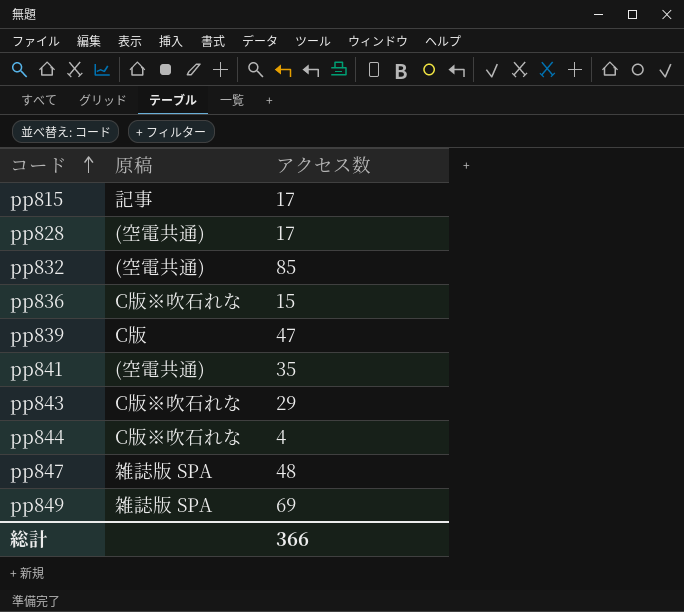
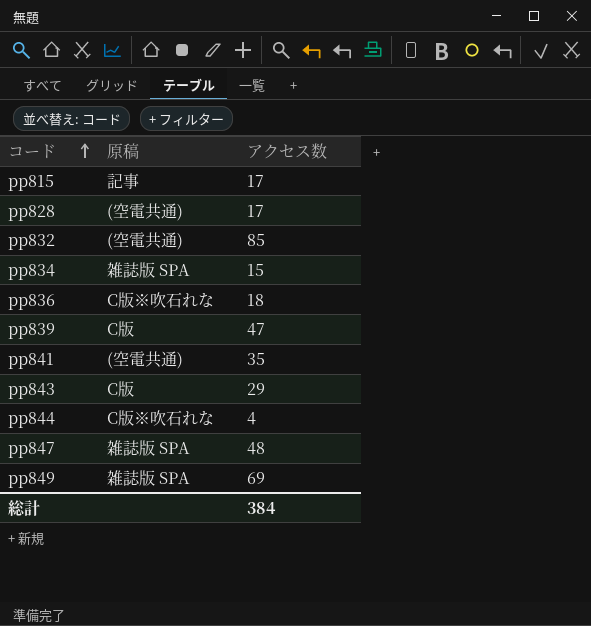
row pp834: none -> 雑誌版 SPA | 15
pp836 | アクセス数: 15 -> 18
pp843 | 原稿: C版※吹石れな -> C版
総計 | アクセス数: 366 -> 384

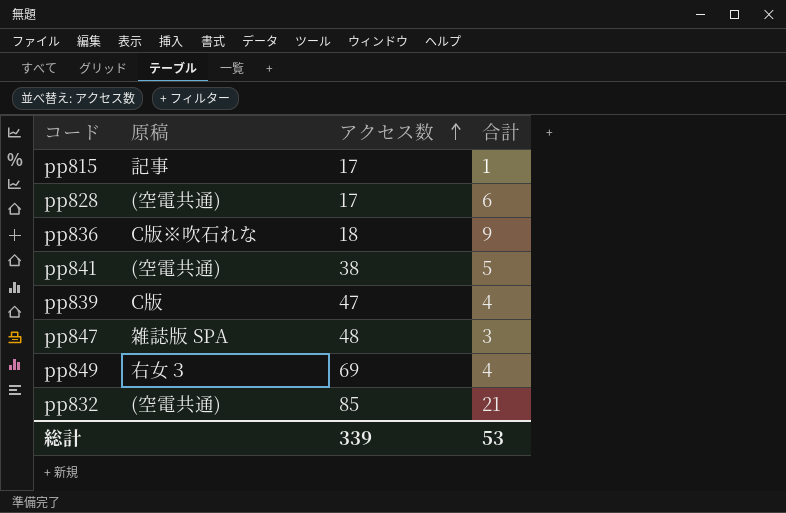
row order: コード ascending -> アクセス数 ascending
column 合計 | position: none -> 4
row pp834: 雑誌版 SPA | 15 -> none
row pp843: C版 | 29 -> none
row pp844: C版※吹石れな | 4 -> none
pp841 | アクセス数: 35 -> 38
pp849 | 原稿: 雑誌版 SPA -> 右女３
総計 | アクセス数: 384 -> 339

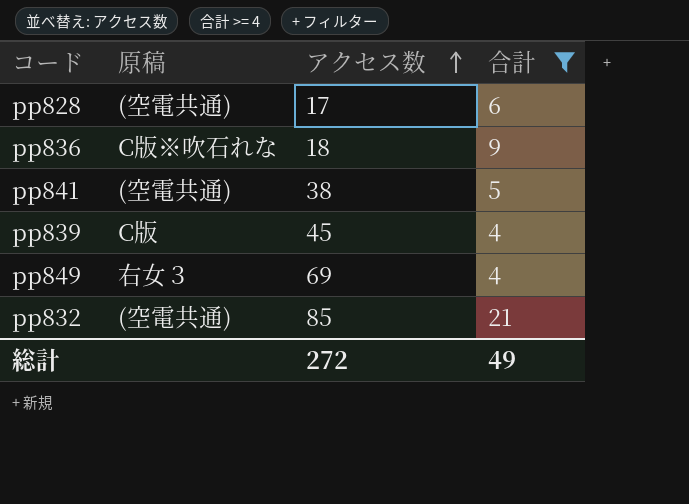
filter: none -> 合計 >= 4
pp839 | アクセス数: 47 -> 45
総計 | アクセス数: 339 -> 272
総計 | 合計: 53 -> 49

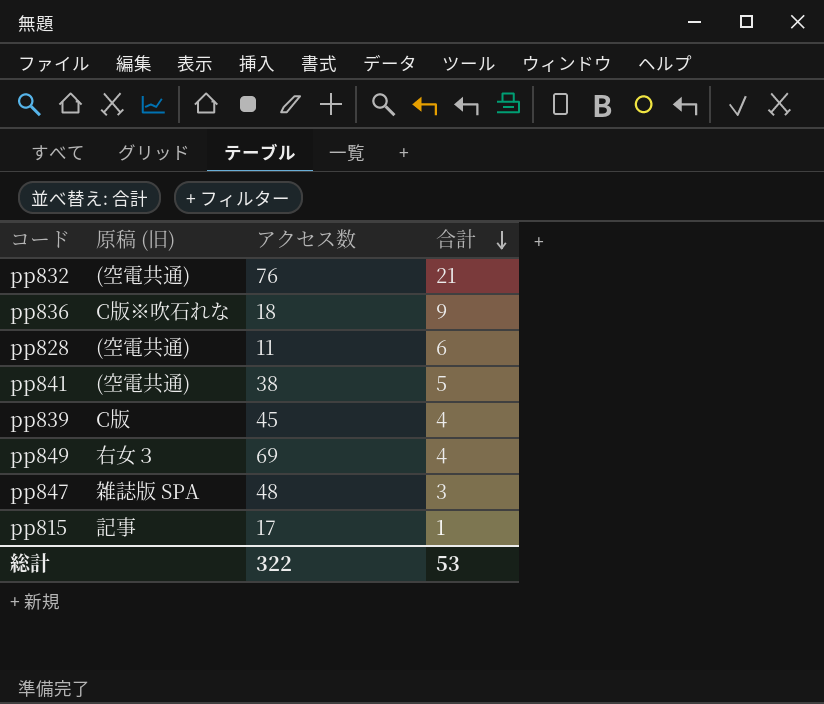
filter: 合計 >= 4 -> none
row order: アクセス数 ascending -> 合計 descending
column name: 原稿 -> 原稿 (旧)
pp832 | アクセス数: 85 -> 76
pp828 | アクセス数: 17 -> 11
総計 | アクセス数: 272 -> 322
総計 | 合計: 49 -> 53

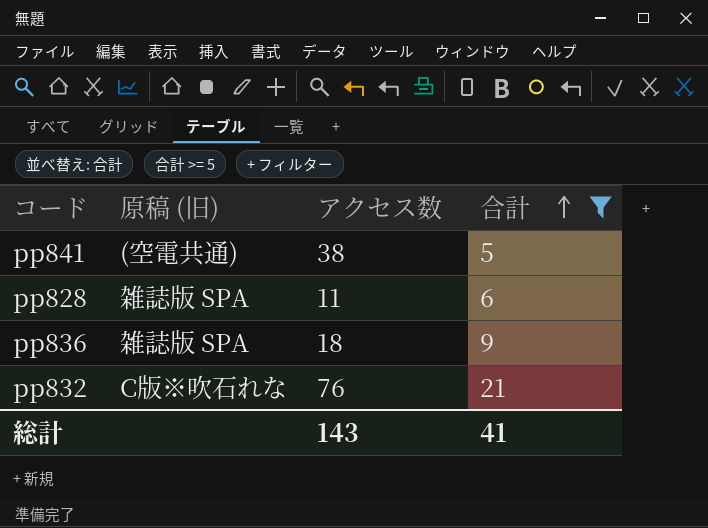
filter: none -> 合計 >= 5
row order: 合計 descending -> 合計 ascending
pp828 | 原稿 (旧): (空電共通) -> 雑誌版 SPA
pp836 | 原稿 (旧): C版※吹石れな -> 雑誌版 SPA
pp832 | 原稿 (旧): (空電共通) -> C版※吹石れな
総計 | アクセス数: 322 -> 143
総計 | 合計: 53 -> 41

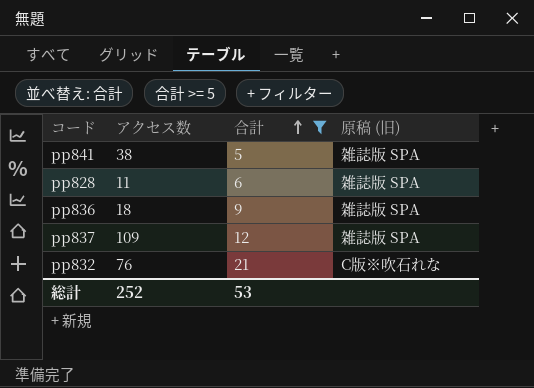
column 原稿 (旧) | position: 2 -> 4
pp841 | 原稿 (旧): (空電共通) -> 雑誌版 SPA
row pp837: none -> 109 | 12 | 雑誌版 SPA
総計 | アクセス数: 143 -> 252
総計 | 合計: 41 -> 53

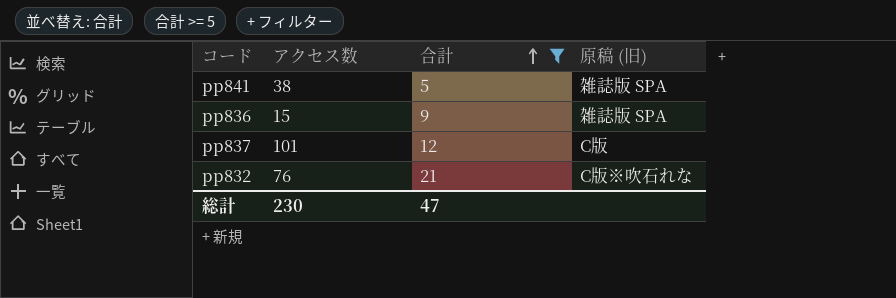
row pp828: 11 | 6 | 雑誌版 SPA -> none
pp836 | アクセス数: 18 -> 15
pp837 | アクセス数: 109 -> 101
pp837 | 原稿 (旧): 雑誌版 SPA -> C版
総計 | アクセス数: 252 -> 230
総計 | 合計: 53 -> 47

